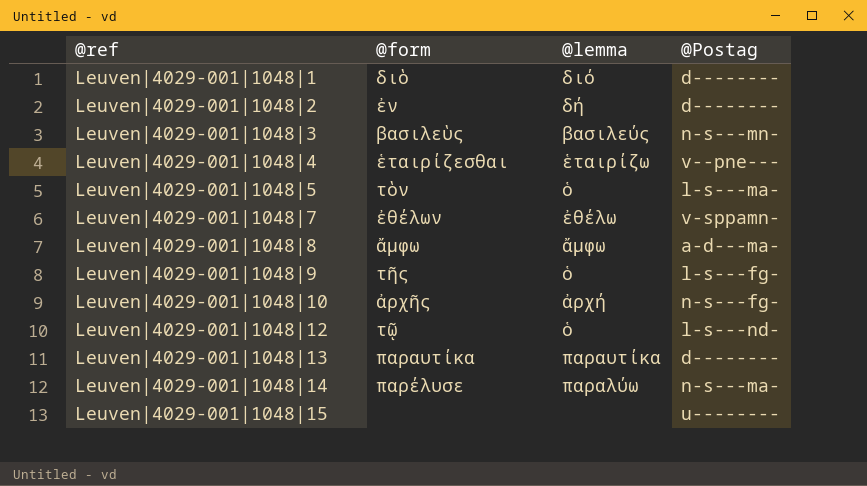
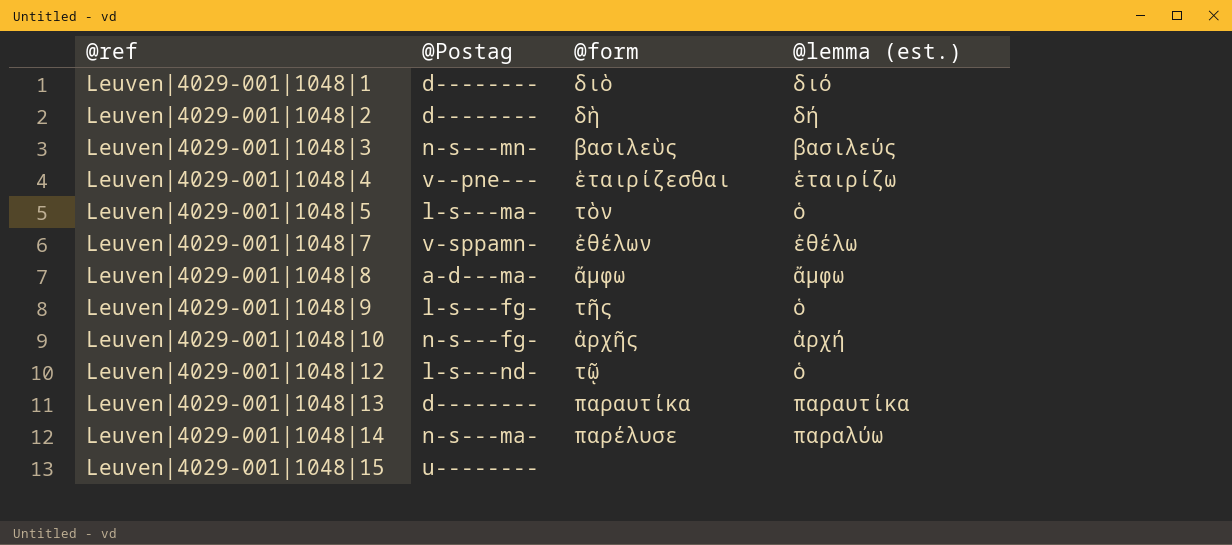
column @Postag | position: 4 -> 2
column name: @lemma -> @lemma (est.)
Leuven|4029-001|1048|2 | @form: ἐν -> δὴ

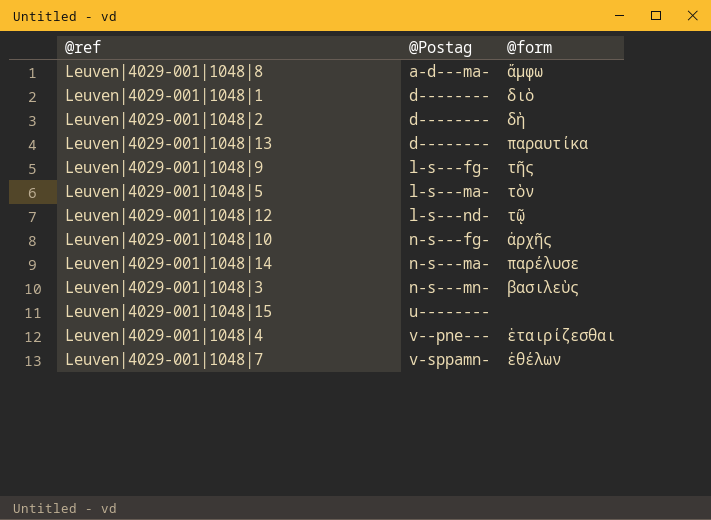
row order: @ref ascending -> @Postag ascending
column @lemma (est.) | position: 4 -> none

